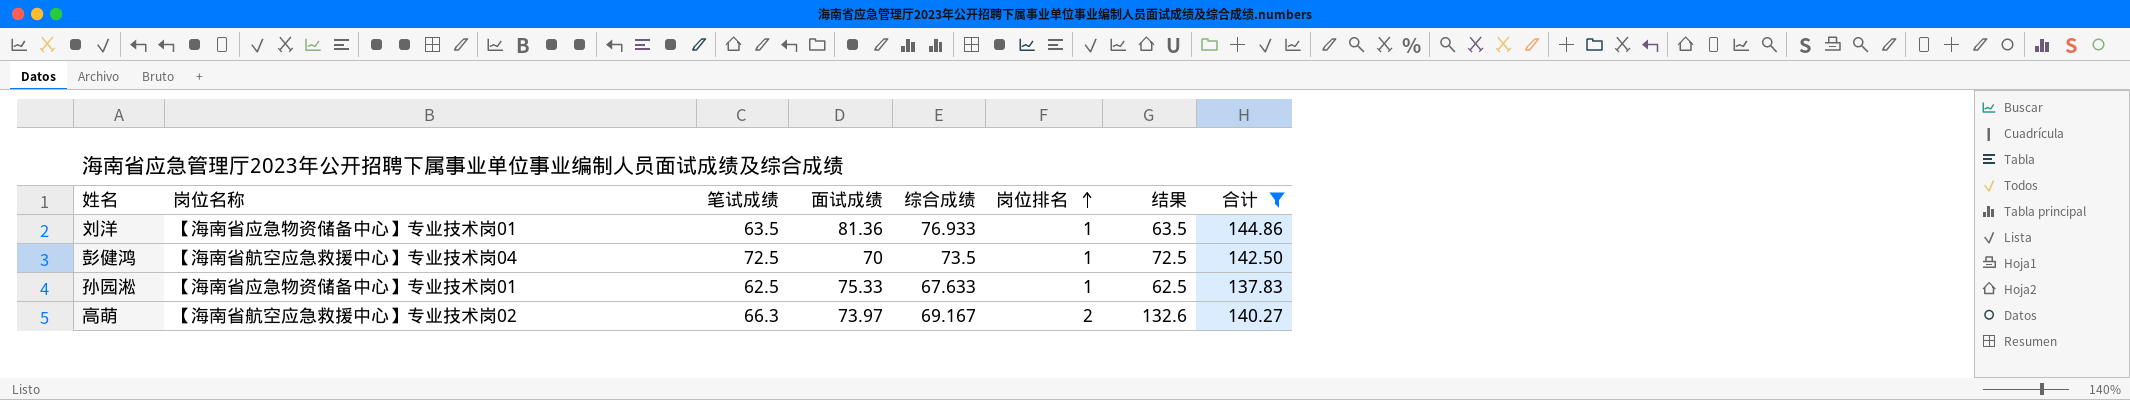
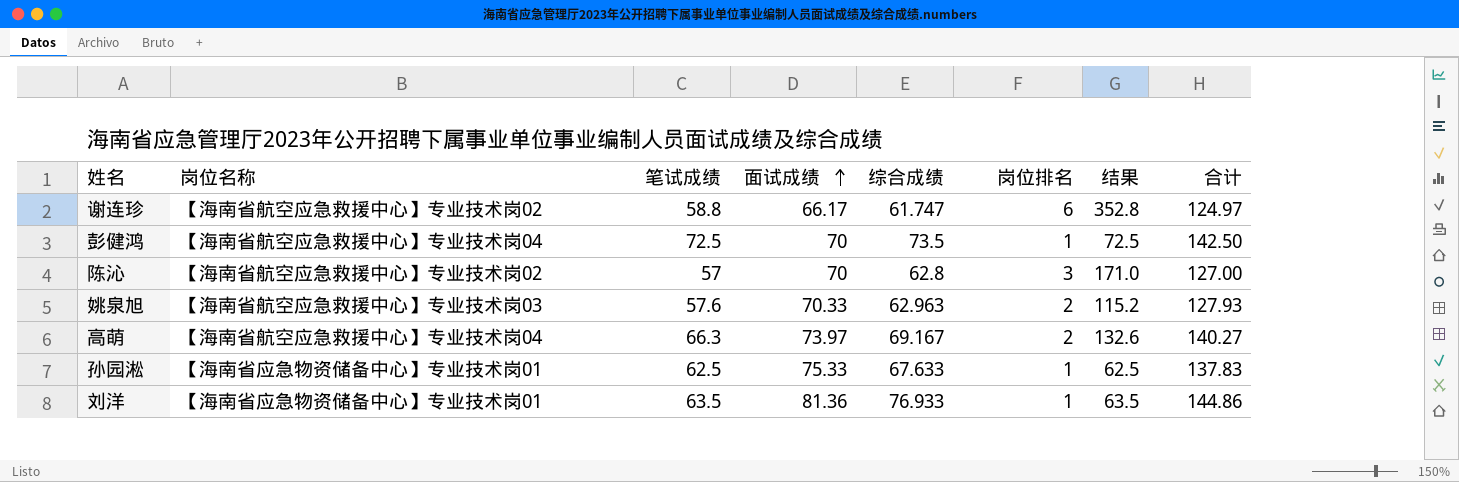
filter: 合计 >= 137.83 -> none
row order: 岗位排名 ascending -> 面试成绩 ascending
高萌 | 岗位名称: 【海南省航空应急救援中心】专业技术岗02 -> 【海南省航空应急救援中心】专业技术岗04

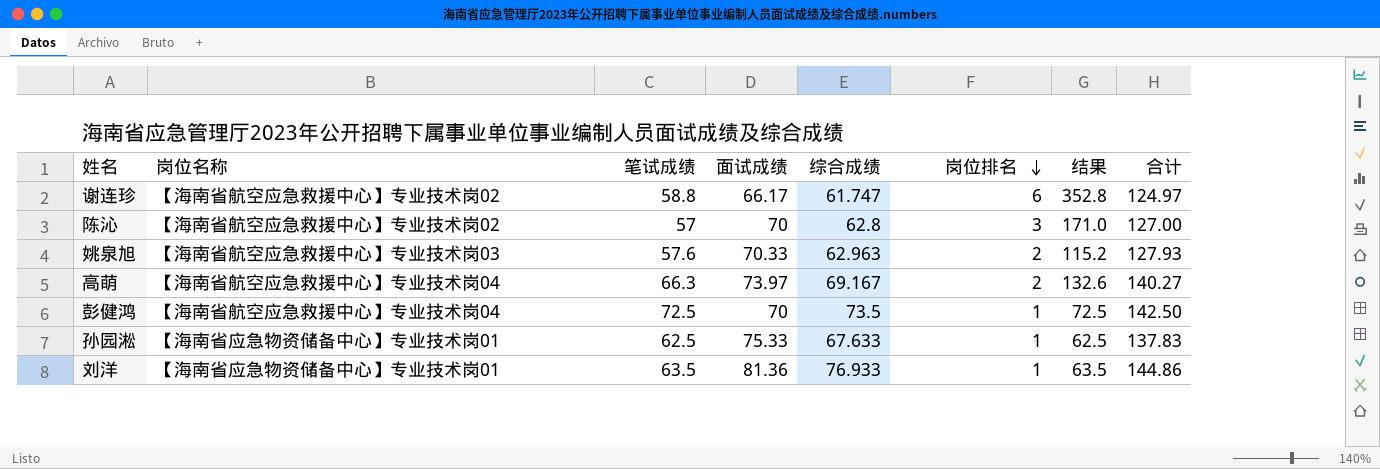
row order: 面试成绩 ascending -> 岗位排名 descending

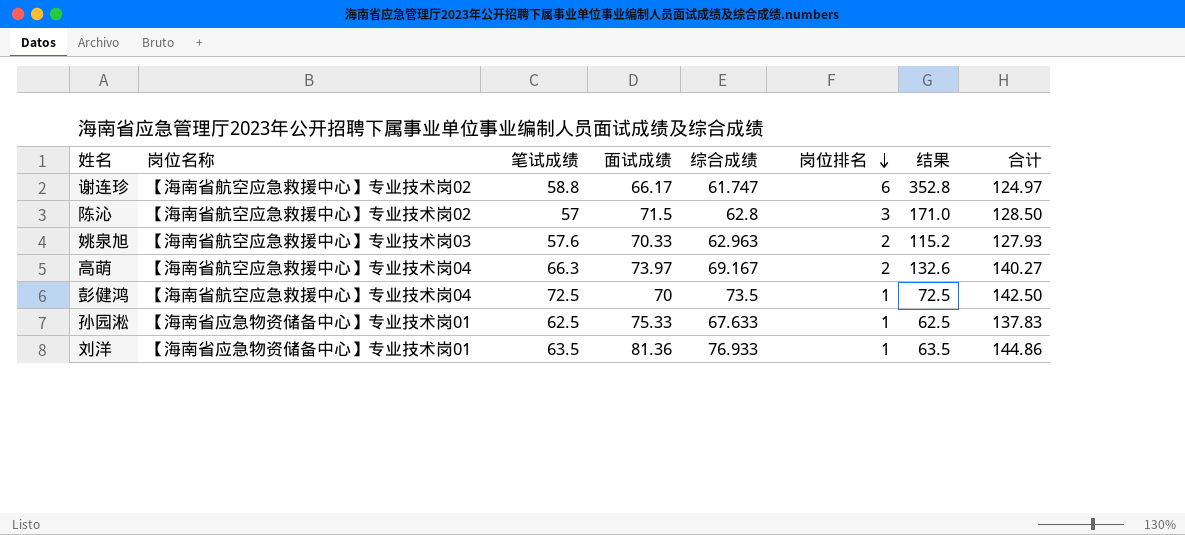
陈沁 | 面试成绩: 70 -> 71.5
陈沁 | 合计: 127.00 -> 128.50

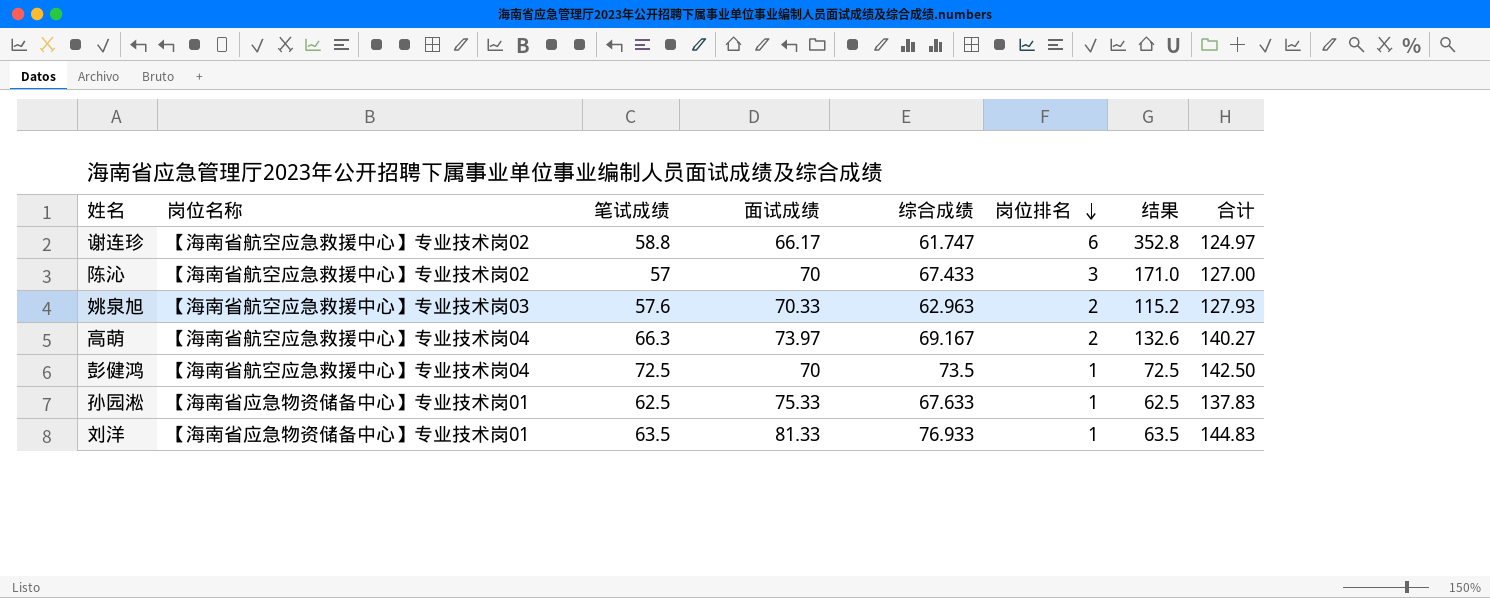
陈沁 | 面试成绩: 71.5 -> 70
陈沁 | 综合成绩: 62.8 -> 67.433
陈沁 | 合计: 128.50 -> 127.00
刘洋 | 面试成绩: 81.36 -> 81.33
刘洋 | 合计: 144.86 -> 144.83

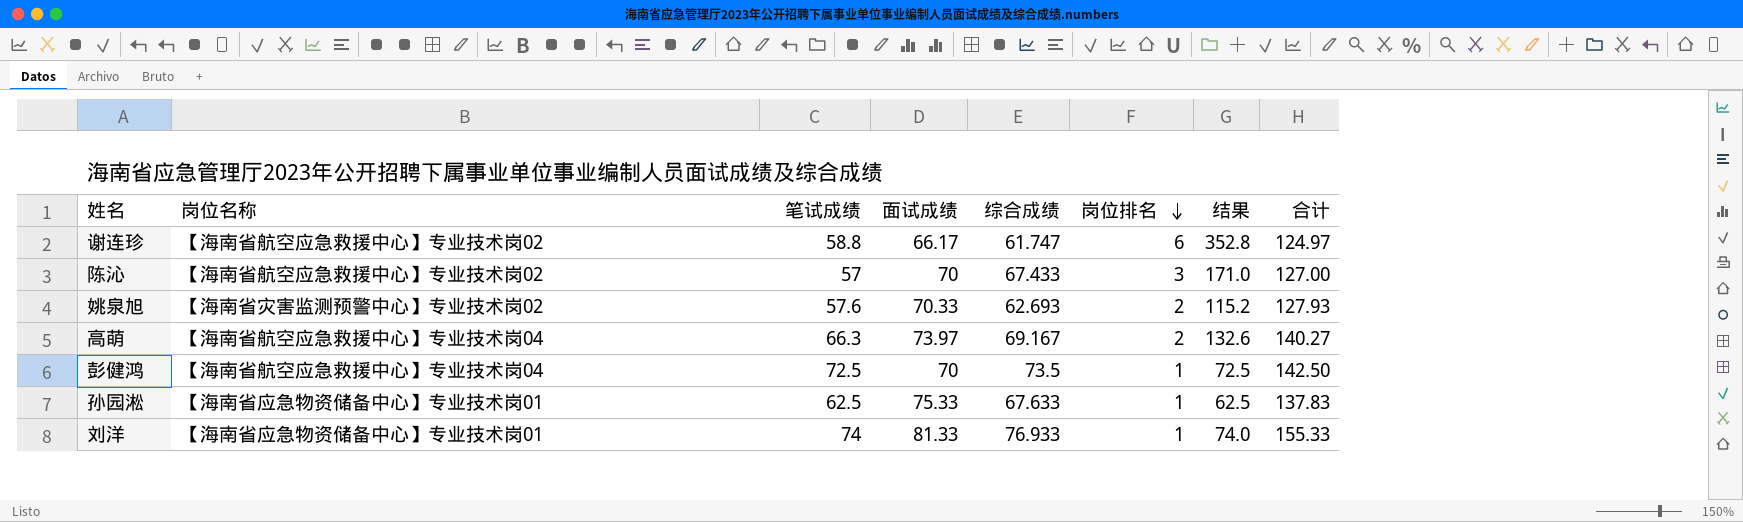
姚泉旭 | 岗位名称: 【海南省航空应急救援中心】专业技术岗03 -> 【海南省灾害监测预警中心】专业技术岗02
姚泉旭 | 综合成绩: 62.963 -> 62.693
刘洋 | 笔试成绩: 63.5 -> 74
刘洋 | 结果: 63.5 -> 74.0
刘洋 | 合计: 144.83 -> 155.33

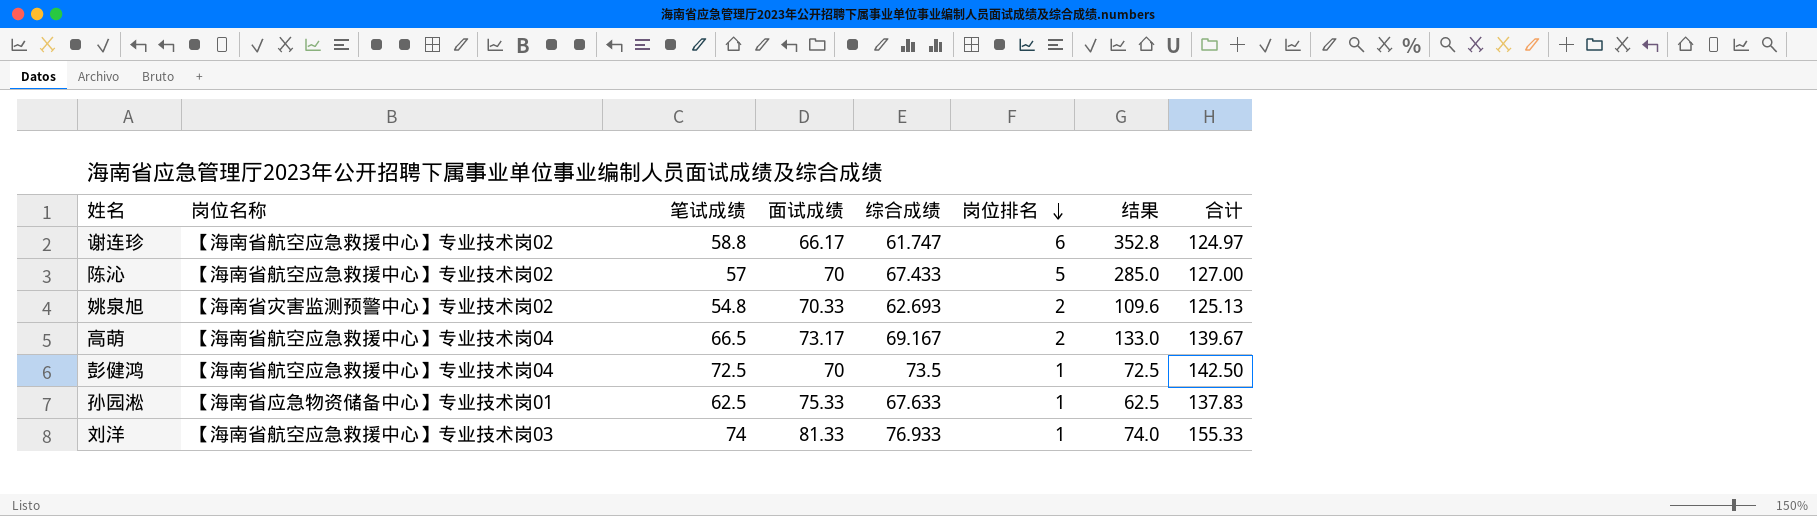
陈沁 | 岗位排名: 3 -> 5
陈沁 | 结果: 171.0 -> 285.0
姚泉旭 | 笔试成绩: 57.6 -> 54.8
姚泉旭 | 结果: 115.2 -> 109.6
姚泉旭 | 合计: 127.93 -> 125.13
高萌 | 笔试成绩: 66.3 -> 66.5
高萌 | 面试成绩: 73.97 -> 73.17
高萌 | 结果: 132.6 -> 133.0
高萌 | 合计: 140.27 -> 139.67
刘洋 | 岗位名称: 【海南省应急物资储备中心】专业技术岗01 -> 【海南省航空应急救援中心】专业技术岗03

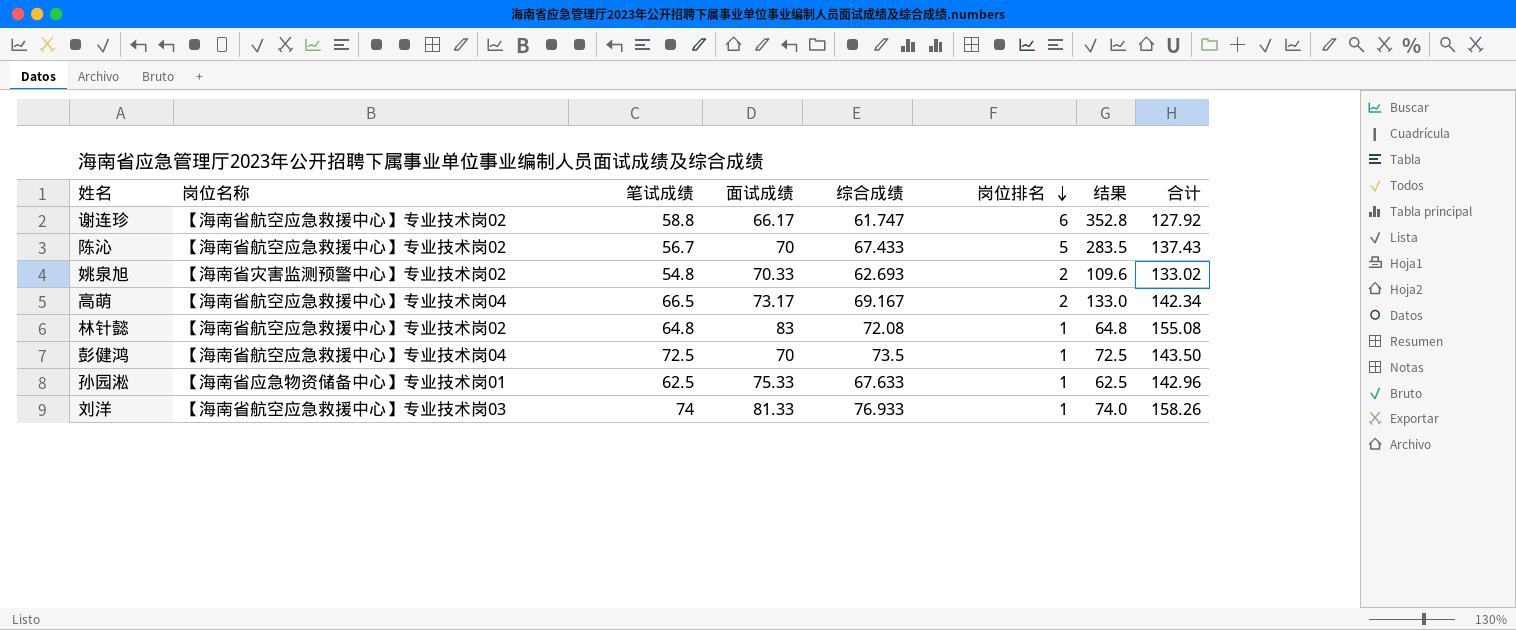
column 合计 | formula: [笔试成绩] + [面试成绩] -> [面试成绩] + [综合成绩]
陈沁 | 笔试成绩: 57 -> 56.7
陈沁 | 结果: 285.0 -> 283.5
row 林针懿: none -> 【海南省航空应急救援中心】专业技术岗02 | 64.8 | 83 | 72.08 | 1 | 64.8 | 155.08

